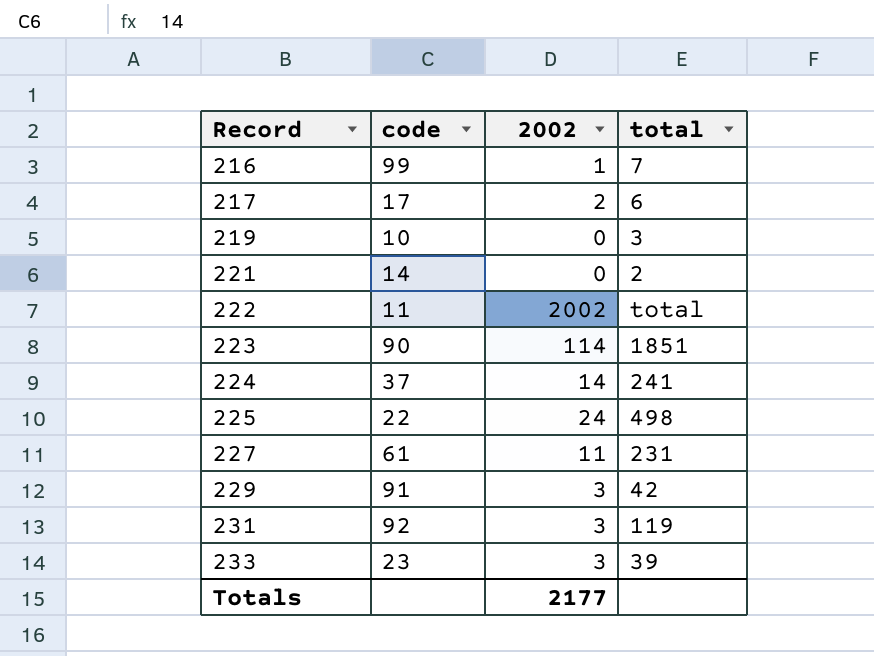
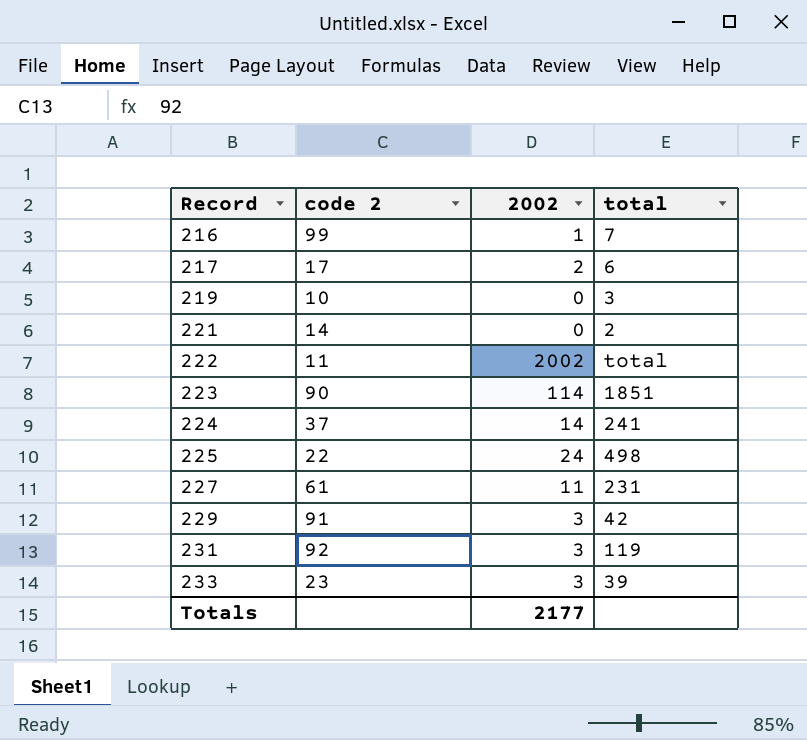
column name: code -> code 2

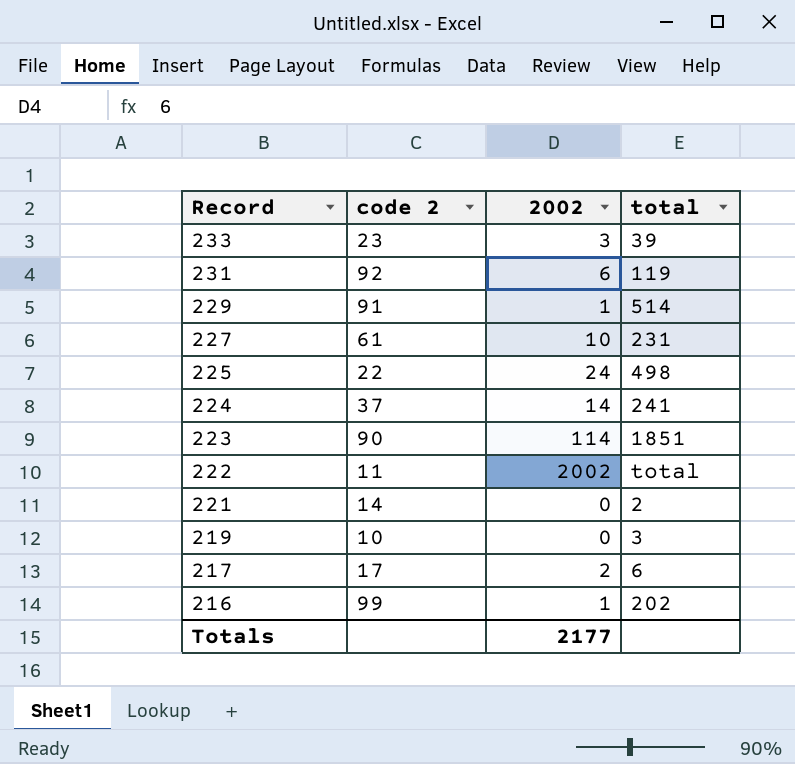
row order: Record ascending -> Record descending
231 | 2002: 3 -> 6
229 | 2002: 3 -> 1
229 | total: 42 -> 514
227 | 2002: 11 -> 10
216 | total: 7 -> 202

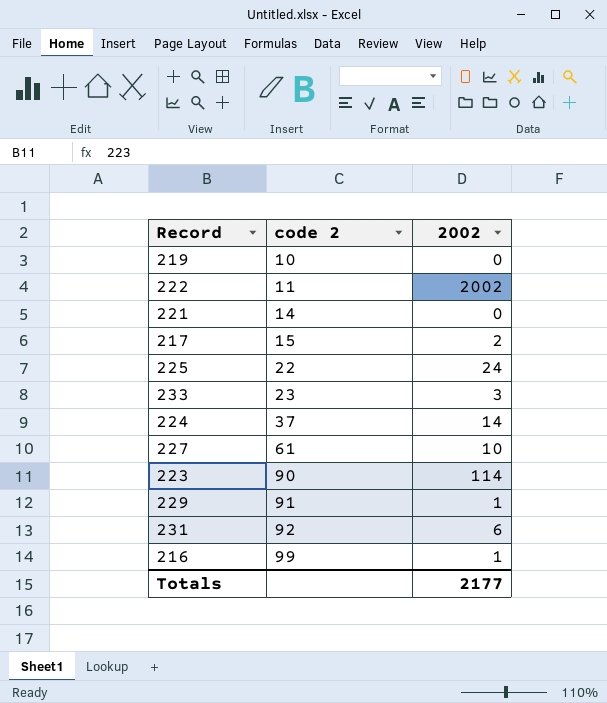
row order: Record descending -> code 2 ascending
column total | position: 4 -> none
217 | code 2: 17 -> 15

